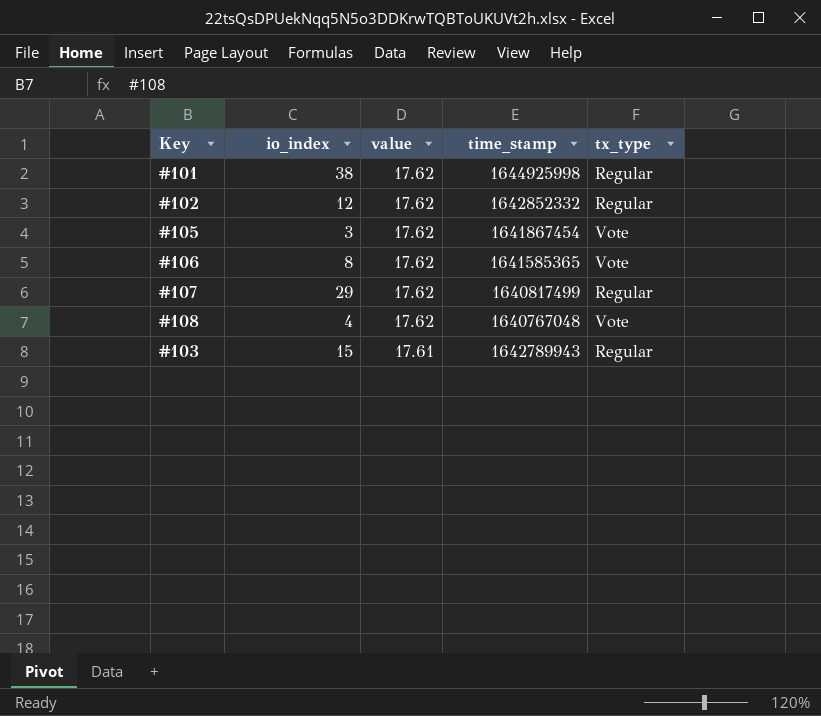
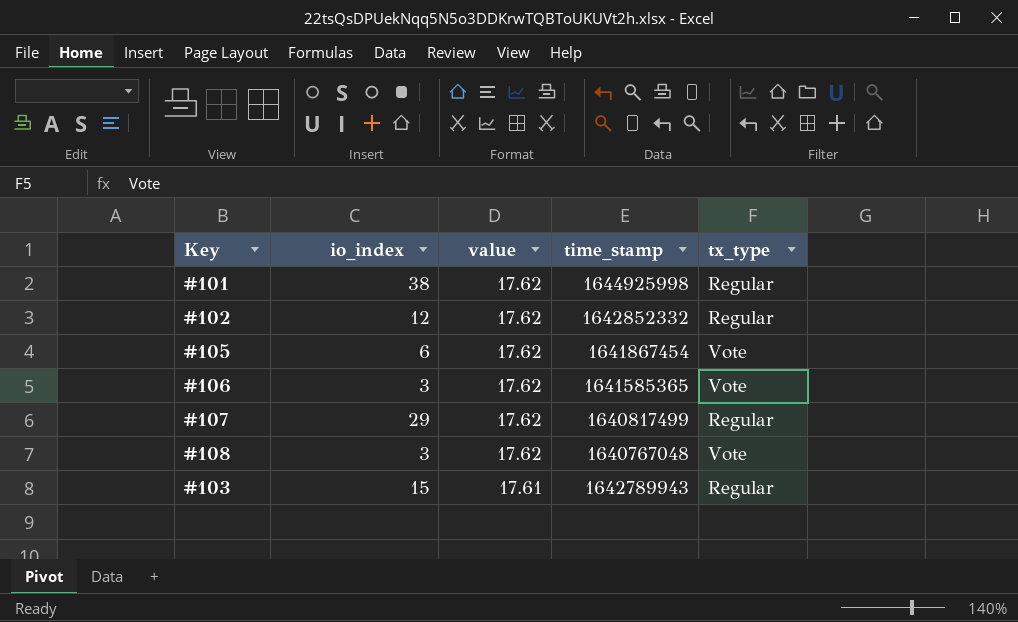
#105 | io_index: 3 -> 6
#106 | io_index: 8 -> 3
#108 | io_index: 4 -> 3

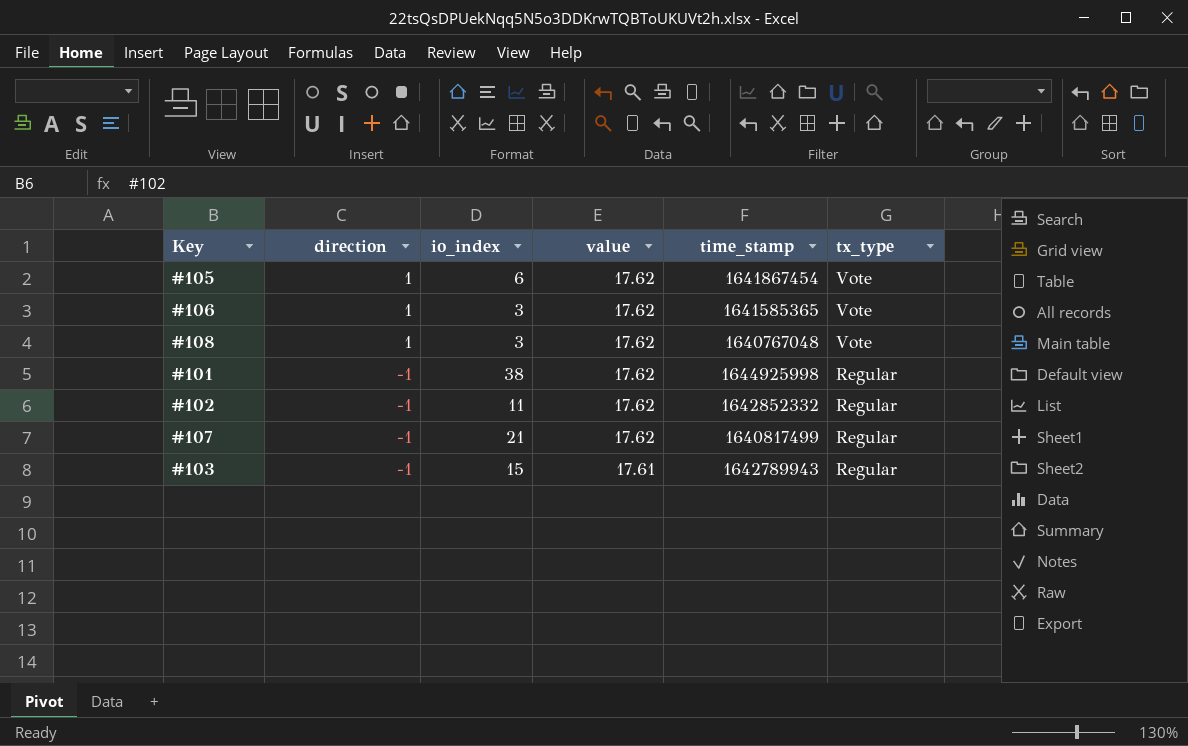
row order: value descending -> direction descending
column direction | position: none -> 2
#102 | io_index: 12 -> 11
#107 | io_index: 29 -> 21

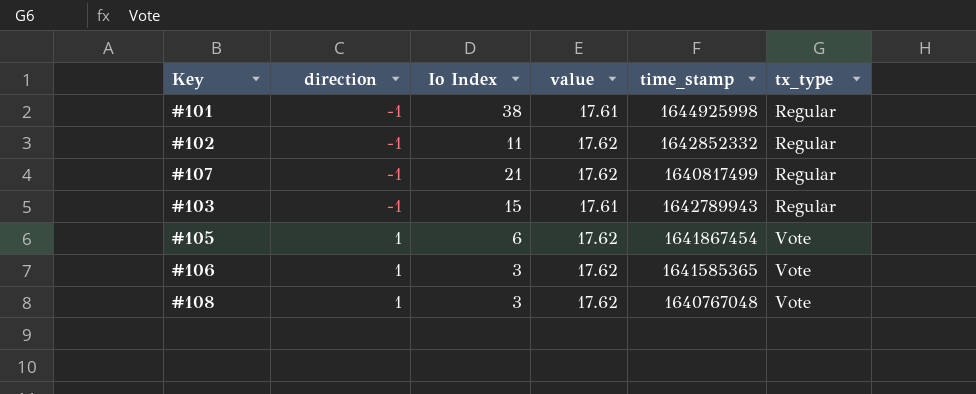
row order: direction descending -> direction ascending
column name: io_index -> Io Index
#101 | value: 17.62 -> 17.61

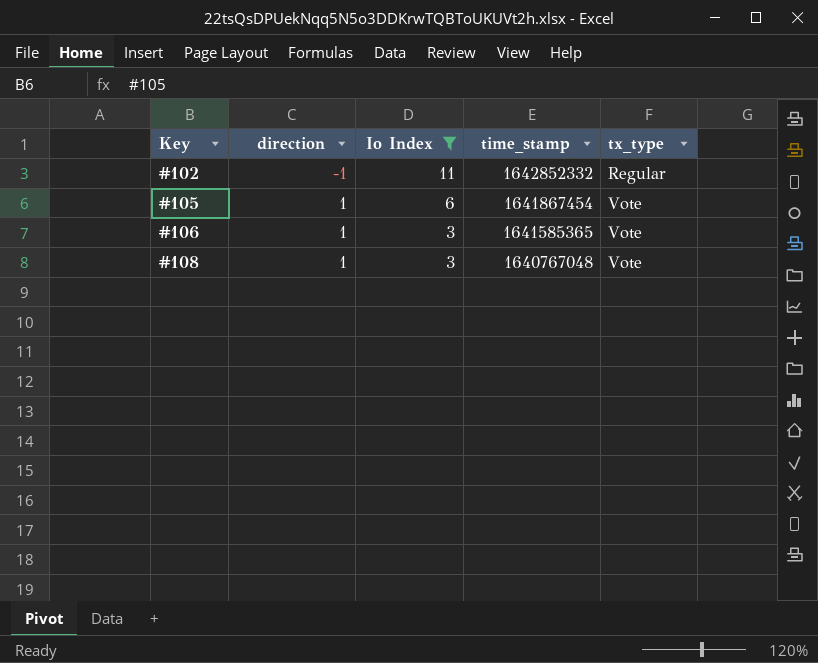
filter: none -> Io Index <= 11
column value | position: 4 -> none

